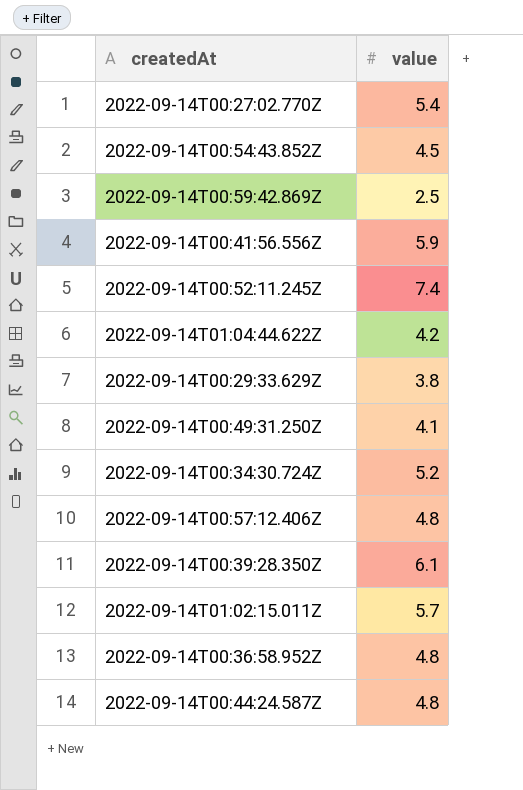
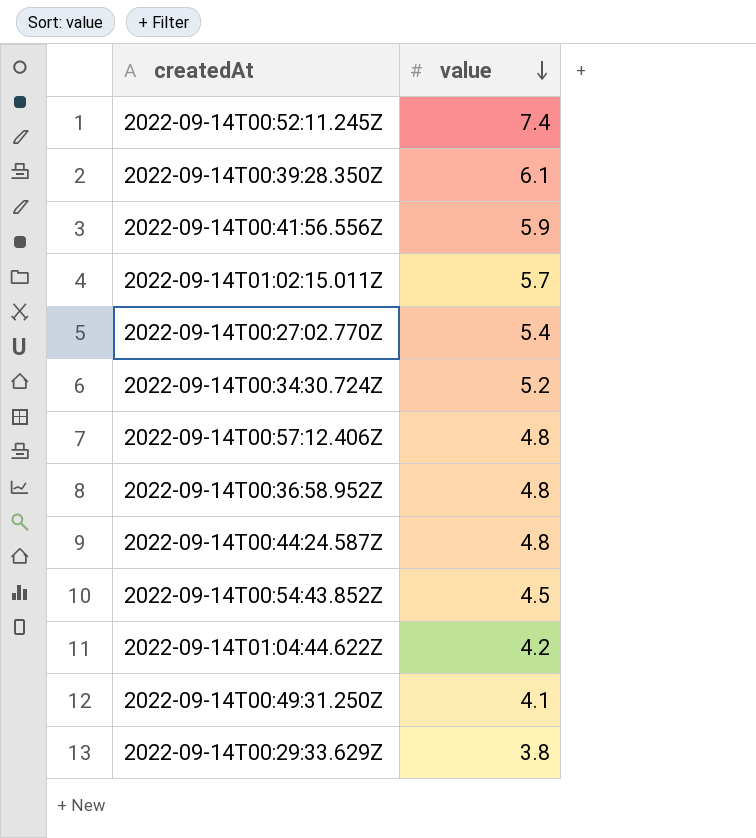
row order: none -> value descending
row 2022-09-14T00:59:42.869Z: 2.5 -> none

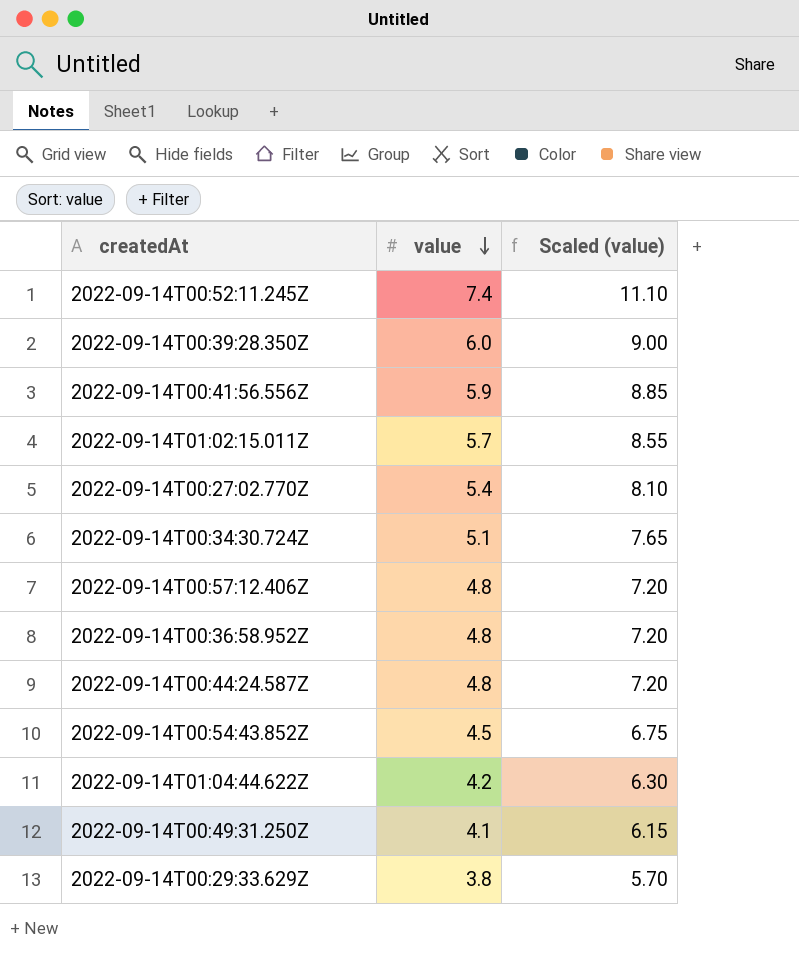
column Scaled (value) | formula: none -> [value] * 1.5
2022-09-14T00:39:28.350Z | value: 6.1 -> 6.0
2022-09-14T00:34:30.724Z | value: 5.2 -> 5.1

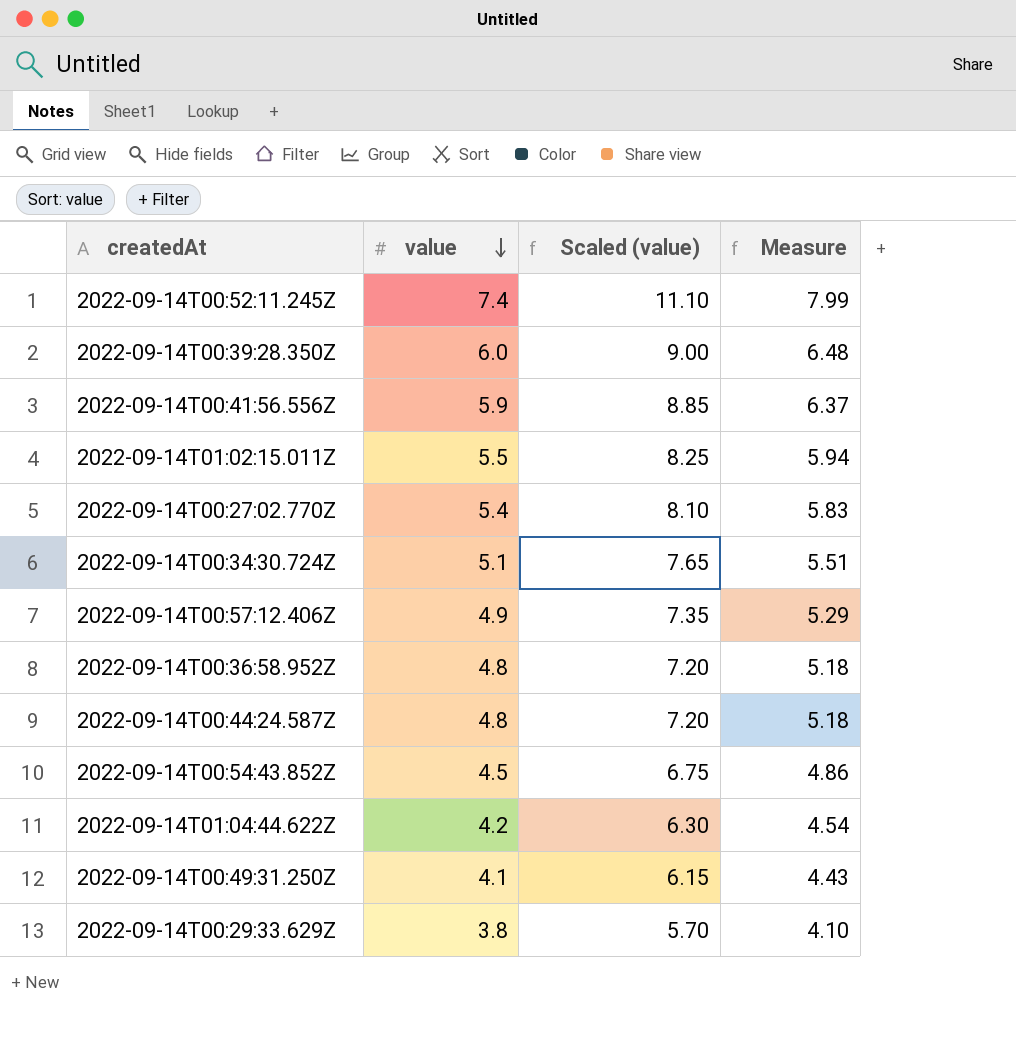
column Measure | formula: none -> [value] * 1.08
2022-09-14T01:02:15.011Z | value: 5.7 -> 5.5
2022-09-14T01:02:15.011Z | Scaled (value): 8.55 -> 8.25
2022-09-14T00:57:12.406Z | value: 4.8 -> 4.9
2022-09-14T00:57:12.406Z | Scaled (value): 7.20 -> 7.35

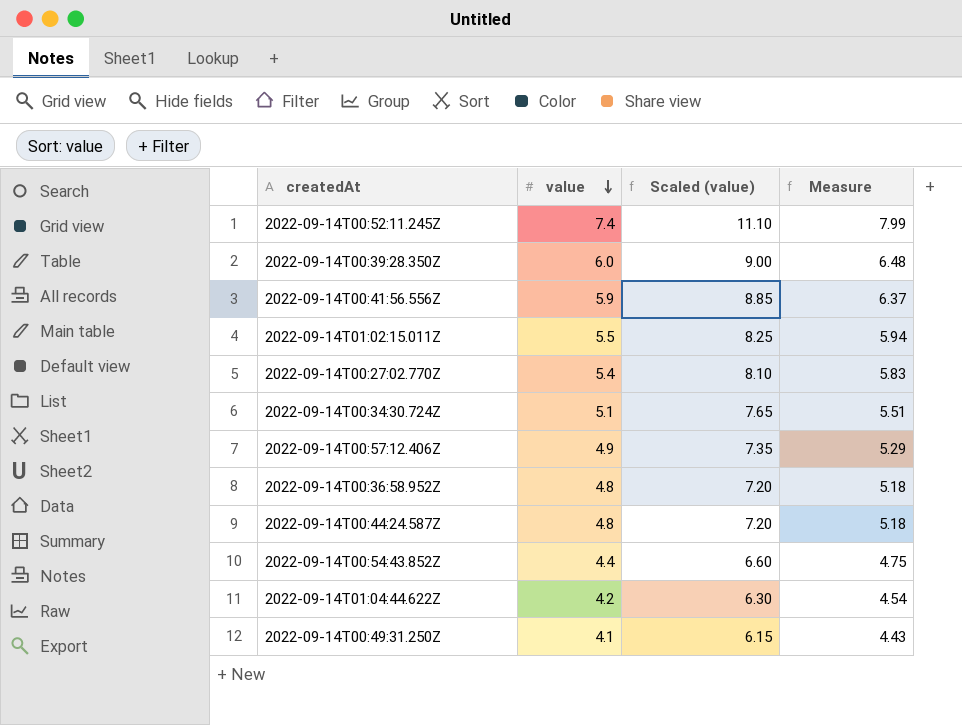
row 2022-09-14T00:29:33.629Z: 3.8 | 5.70 | 4.10 -> none
2022-09-14T00:54:43.852Z | value: 4.5 -> 4.4
2022-09-14T00:54:43.852Z | Scaled (value): 6.75 -> 6.60
2022-09-14T00:54:43.852Z | Measure: 4.86 -> 4.75

